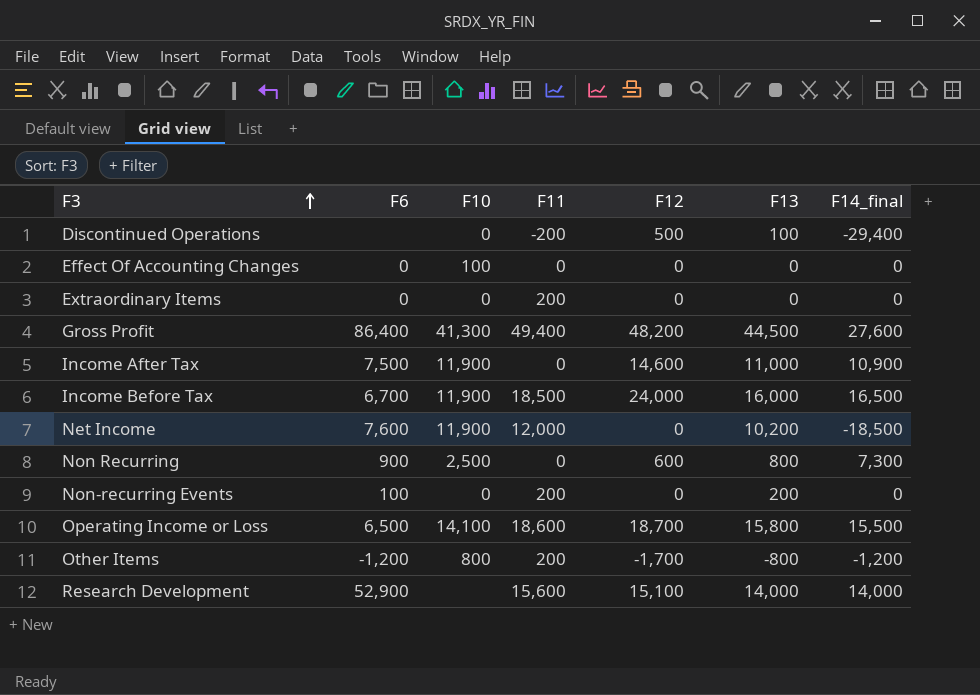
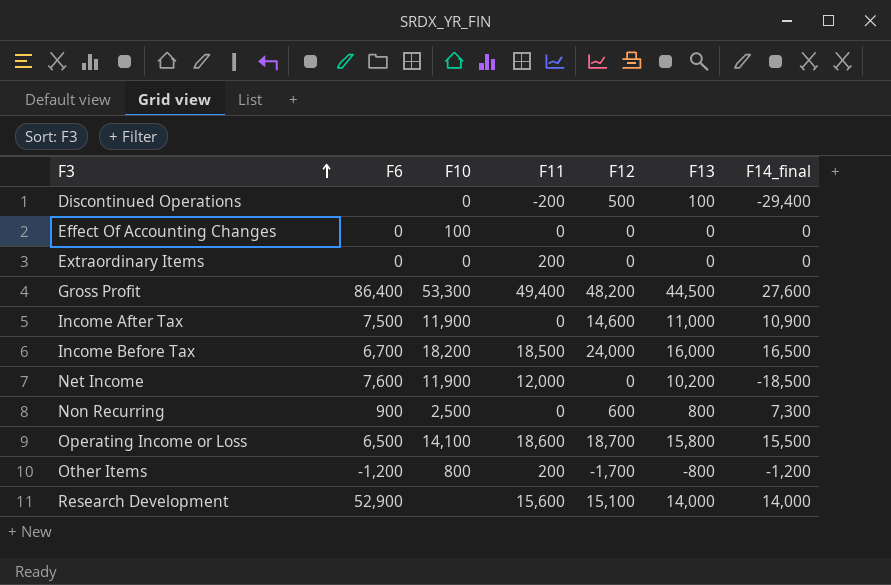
row Non-recurring Events: 100 | 0 | 200 | 0 | 200 | 0 -> none
Gross Profit | F10: 41,300 -> 53,300
Income Before Tax | F10: 11,900 -> 18,200

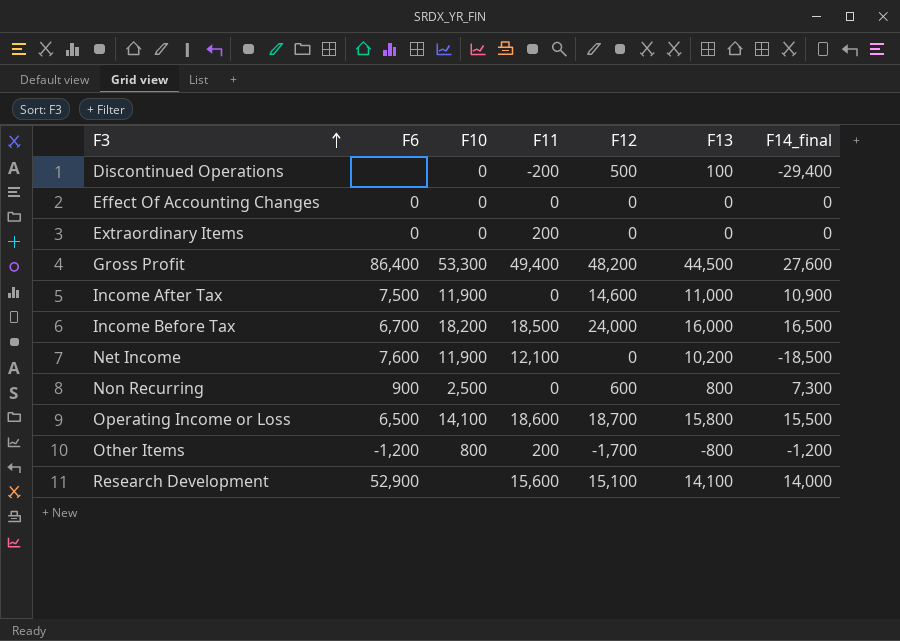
Effect Of Accounting Changes | F10: 100 -> 0
Net Income | F11: 12,000 -> 12,100
Research Development | F13: 14,000 -> 14,100

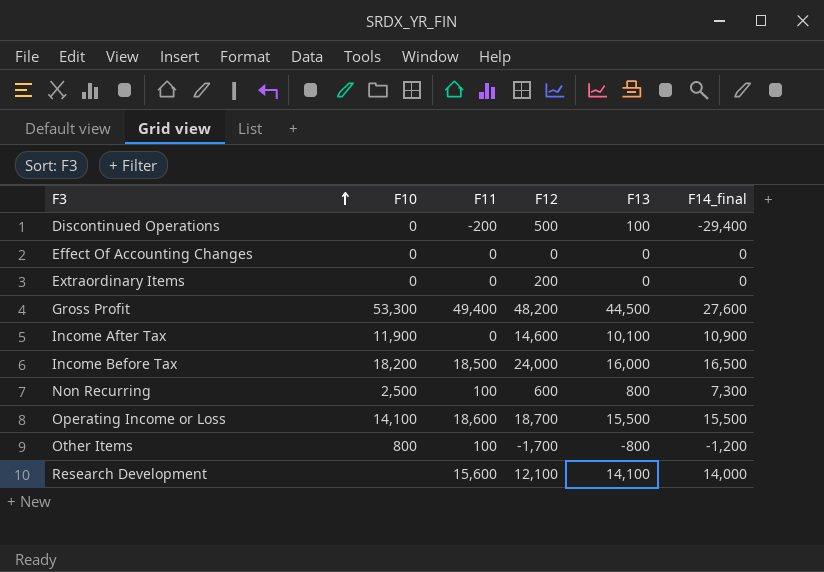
column F6 | position: 2 -> none
row Net Income: 7,600 | 11,900 | 12,100 | 0 | 10,200 | -18,500 -> none
Extraordinary Items | F11: 200 -> 0
Extraordinary Items | F12: 0 -> 200
Income After Tax | F13: 11,000 -> 10,100
Non Recurring | F11: 0 -> 100
Operating Income or Loss | F13: 15,800 -> 15,500
Other Items | F11: 200 -> 100
Research Development | F12: 15,100 -> 12,100

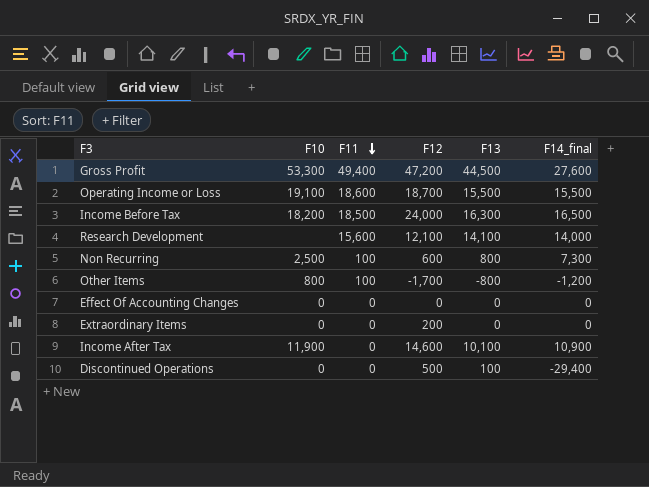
row order: F3 ascending -> F11 descending
Gross Profit | F12: 48,200 -> 47,200
Operating Income or Loss | F10: 14,100 -> 19,100
Income Before Tax | F13: 16,000 -> 16,300
Discontinued Operations | F11: -200 -> 0

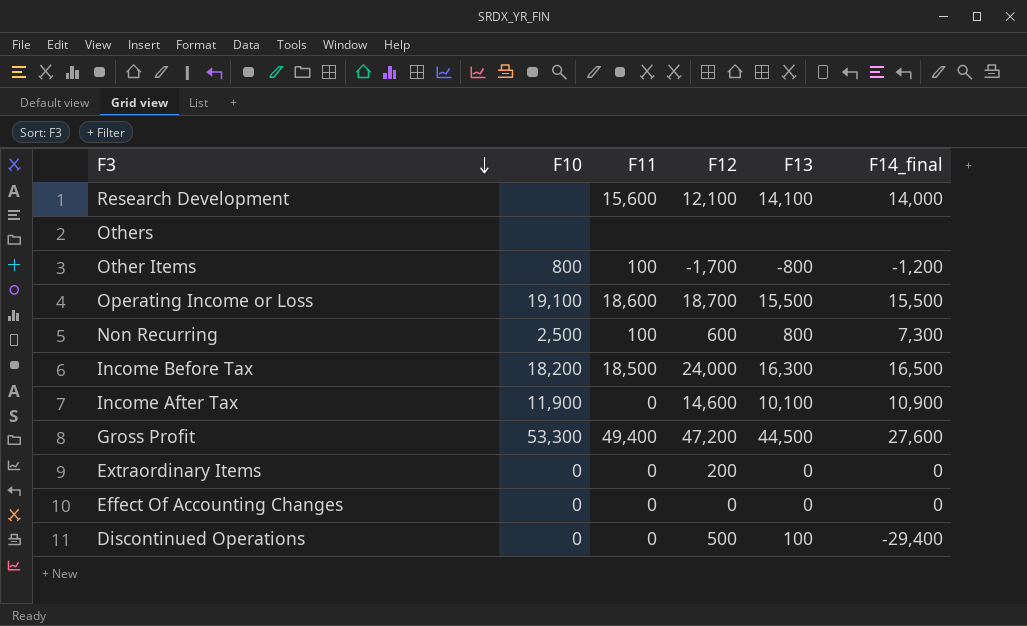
row order: F11 descending -> F3 descending
row Others: none -> none | none | none | none | none

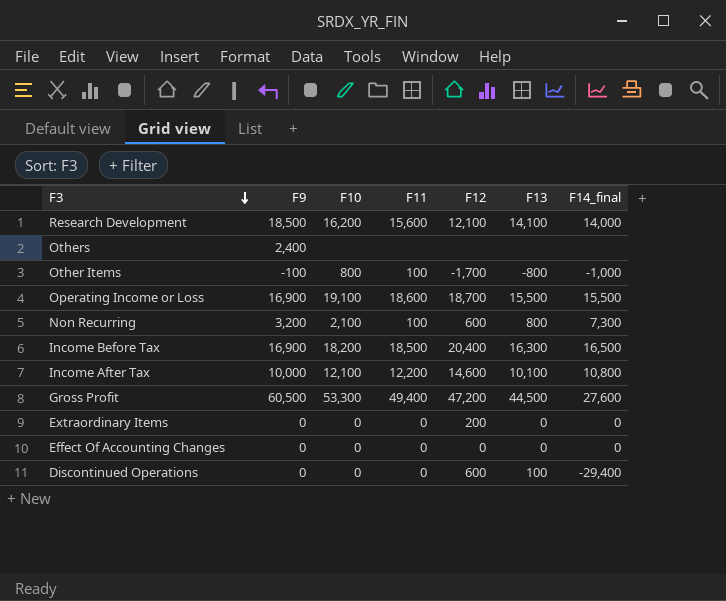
column F9 | position: none -> 2
Research Development | F10: none -> 16,200
Other Items | F14_final: -1,200 -> -1,000
Non Recurring | F10: 2,500 -> 2,100
Income Before Tax | F12: 24,000 -> 20,400
Income After Tax | F10: 11,900 -> 12,100
Income After Tax | F11: 0 -> 12,200
Income After Tax | F14_final: 10,900 -> 10,800
Discontinued Operations | F12: 500 -> 600

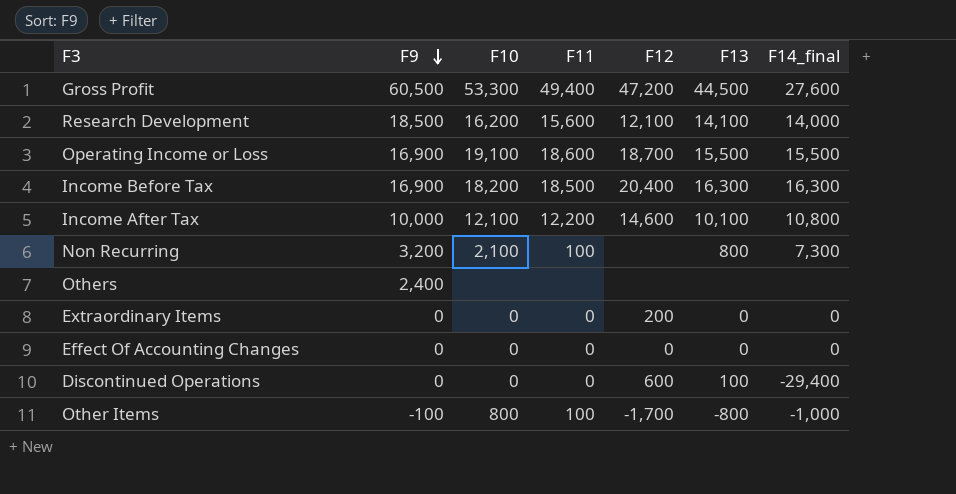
row order: F3 descending -> F9 descending
Income Before Tax | F14_final: 16,500 -> 16,300
Non Recurring | F12: 600 -> none

